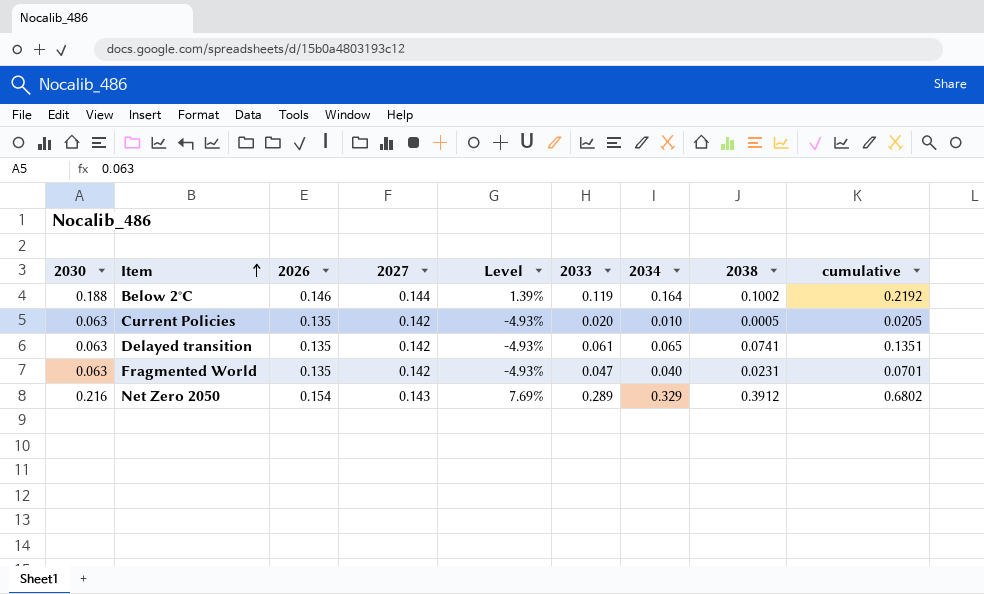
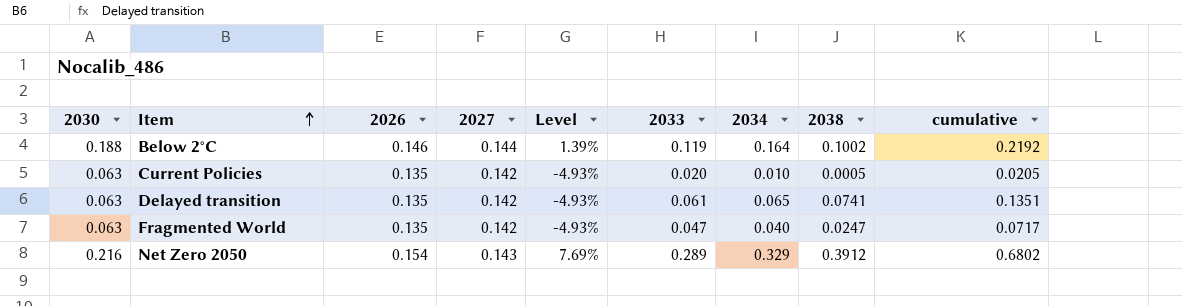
Fragmented World | 2038: 0.0231 -> 0.0247
Fragmented World | cumulative: 0.0701 -> 0.0717

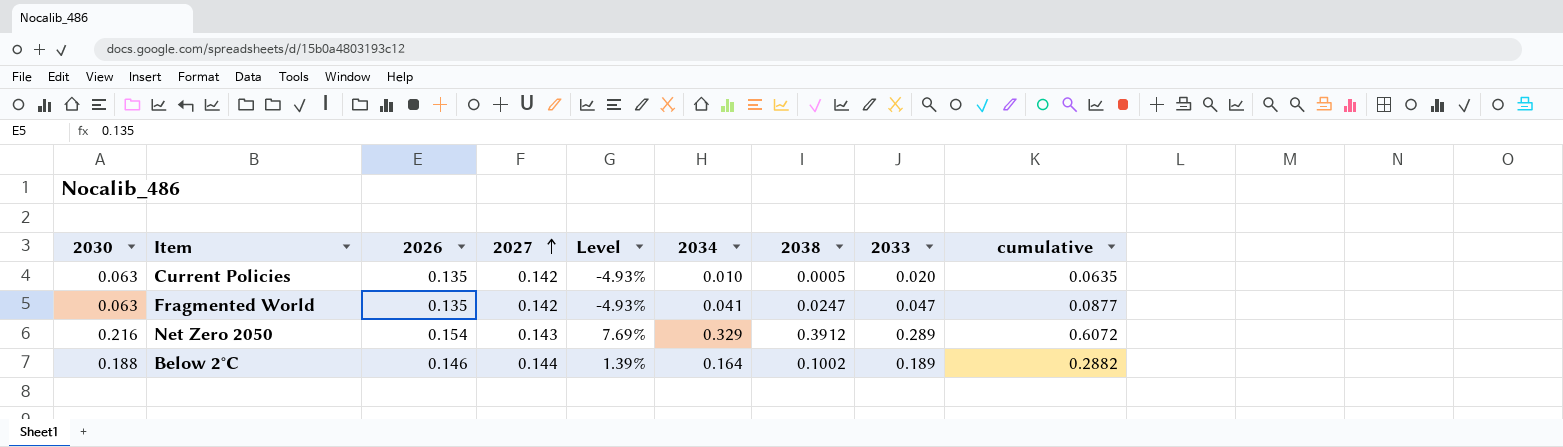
row order: Item ascending -> 2027 ascending
column 2033 | position: 6 -> 8
column cumulative | formula: [2033] + [2038] -> [2030] + [2038]
row Delayed transition: 0.063 | 0.135 | 0.142 | -4.93% | 0.061 | 0.065 | 0.0741 | 0.1351 -> none
Fragmented World | 2034: 0.040 -> 0.041
Below 2°C | 2033: 0.119 -> 0.189

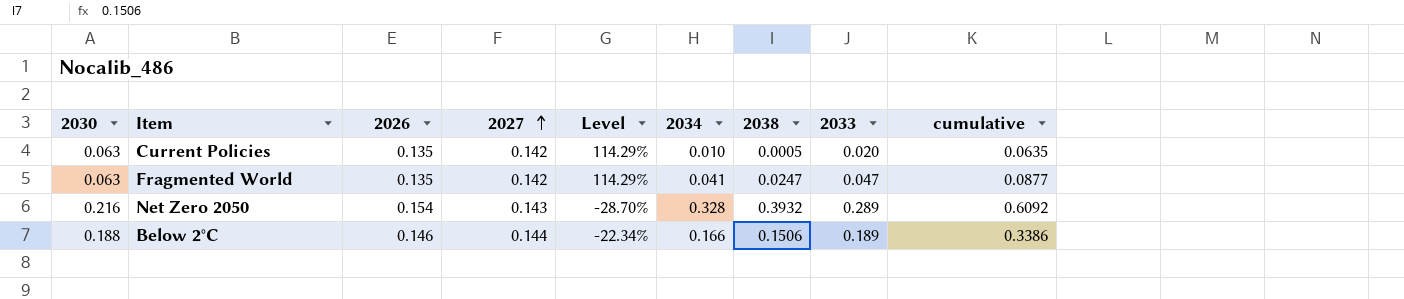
column Level | formula: ([2026] - [2027]) / [2027] -> ([2026] - [2030]) / [2030]
Net Zero 2050 | 2034: 0.329 -> 0.328
Net Zero 2050 | 2038: 0.3912 -> 0.3932
Net Zero 2050 | cumulative: 0.6072 -> 0.6092
Below 2°C | 2034: 0.164 -> 0.166
Below 2°C | 2038: 0.1002 -> 0.1506
Below 2°C | cumulative: 0.2882 -> 0.3386

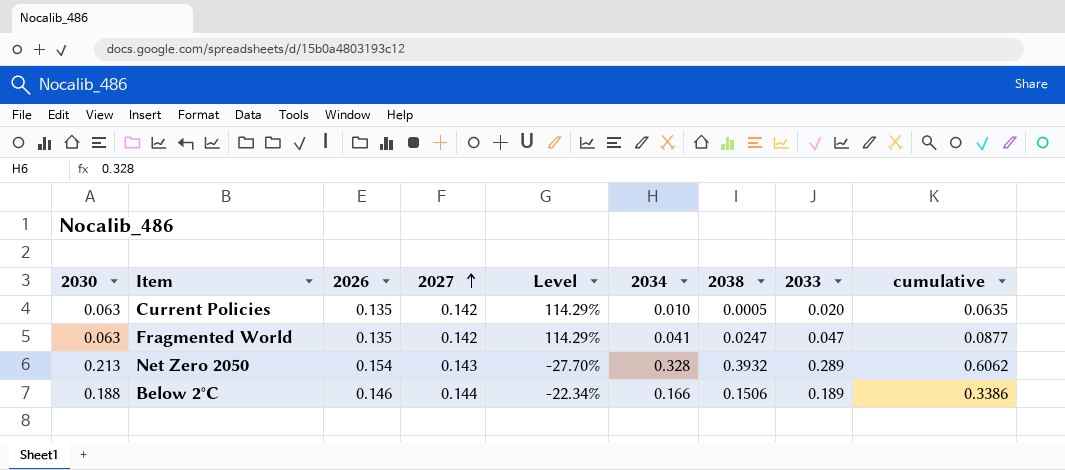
Net Zero 2050 | 2030: 0.216 -> 0.213
Net Zero 2050 | Level: -28.70% -> -27.70%
Net Zero 2050 | cumulative: 0.6092 -> 0.6062

